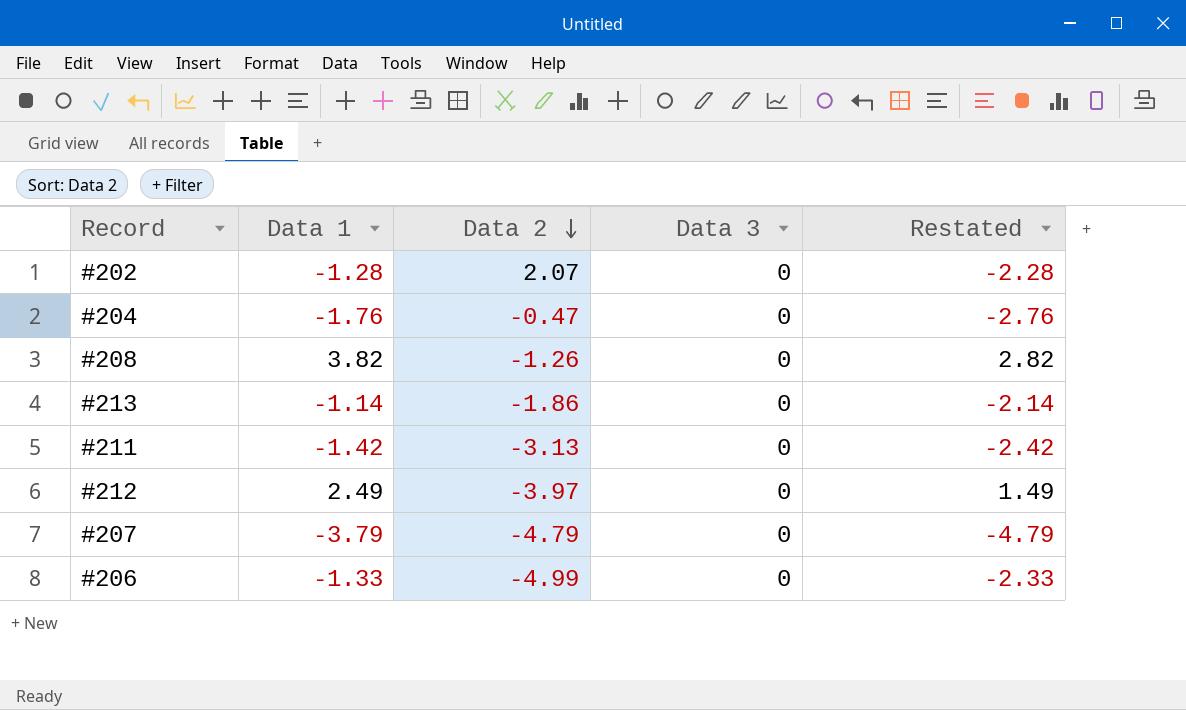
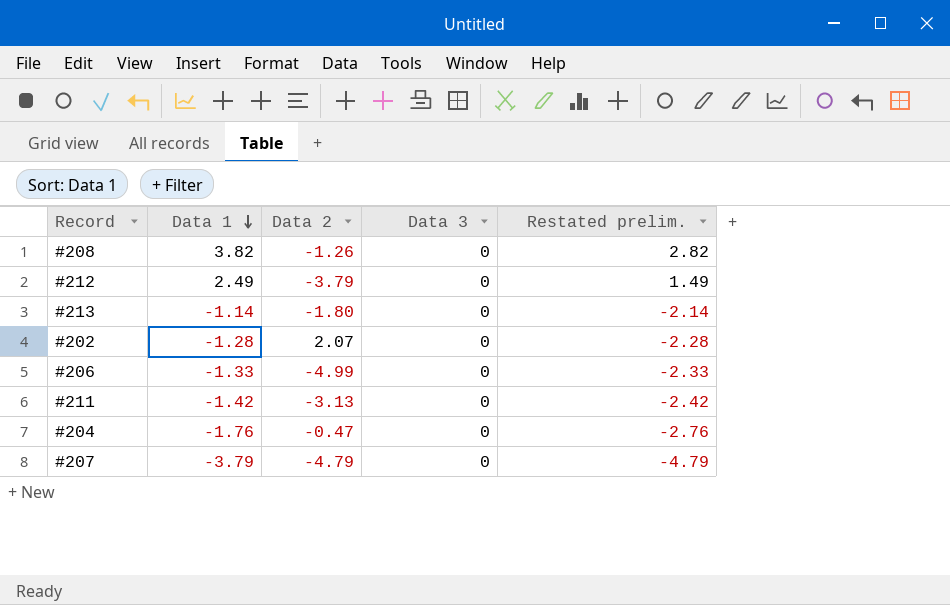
row order: Data 2 descending -> Data 1 descending
column name: Restated -> Restated prelim.
#212 | Data 2: -3.97 -> -3.79
#213 | Data 2: -1.86 -> -1.80

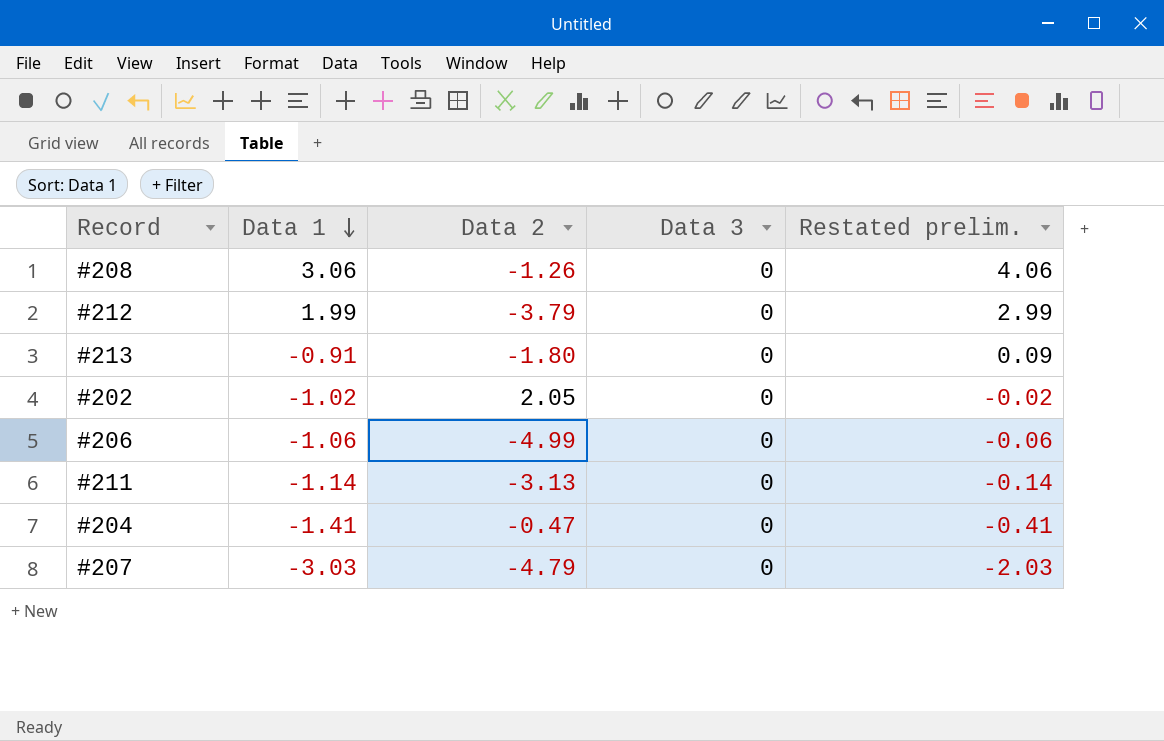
column Restated prelim. | formula: [Data 1] - 1 -> [Data 1] + 1
#208 | Data 1: 3.82 -> 3.06
#212 | Data 1: 2.49 -> 1.99
#213 | Data 1: -1.14 -> -0.91
#202 | Data 1: -1.28 -> -1.02
#202 | Data 2: 2.07 -> 2.05
#206 | Data 1: -1.33 -> -1.06
#211 | Data 1: -1.42 -> -1.14
#204 | Data 1: -1.76 -> -1.41
#207 | Data 1: -3.79 -> -3.03

